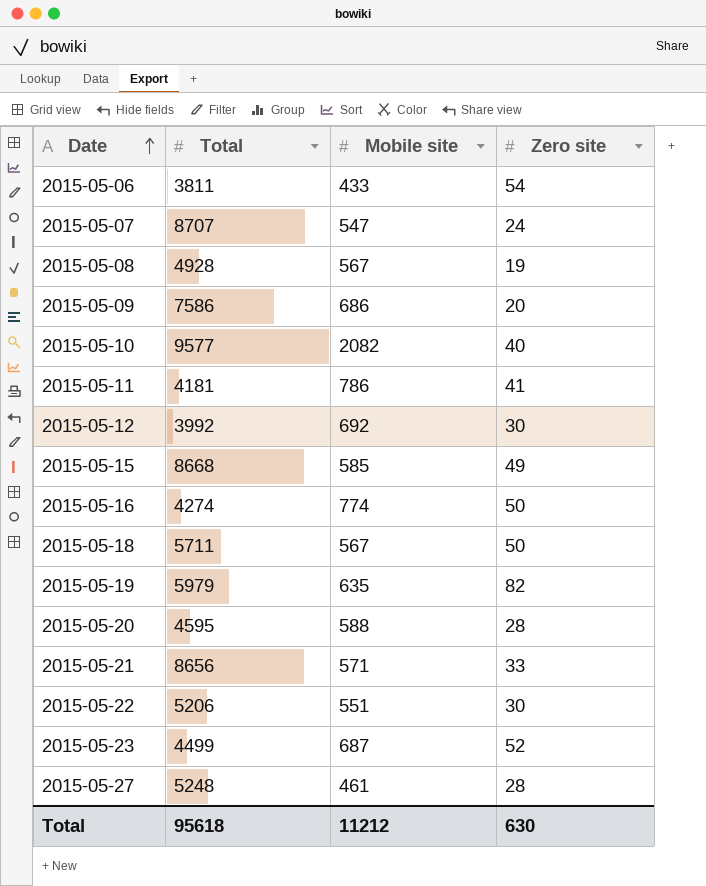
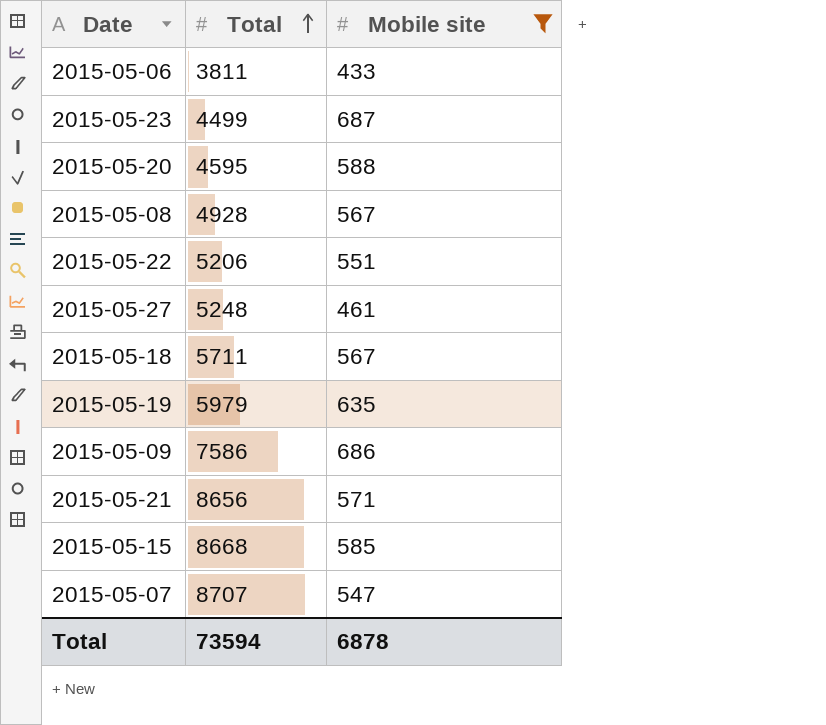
filter: none -> Mobile site <= 687
row order: Date ascending -> Total ascending
column Zero site | position: 4 -> none
Total | Total: 95618 -> 73594
Total | Mobile site: 11212 -> 6878

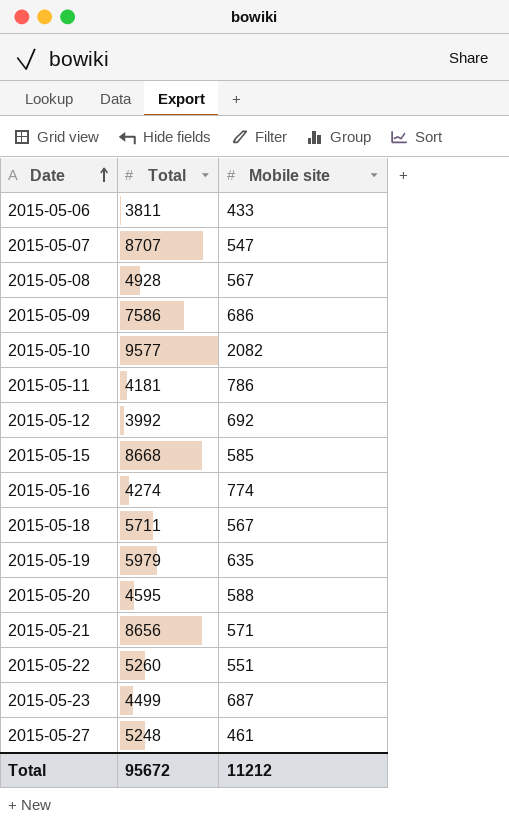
filter: Mobile site <= 687 -> none
row order: Total ascending -> Date ascending
2015-05-22 | Total: 5206 -> 5260
Total | Total: 73594 -> 95672
Total | Mobile site: 6878 -> 11212

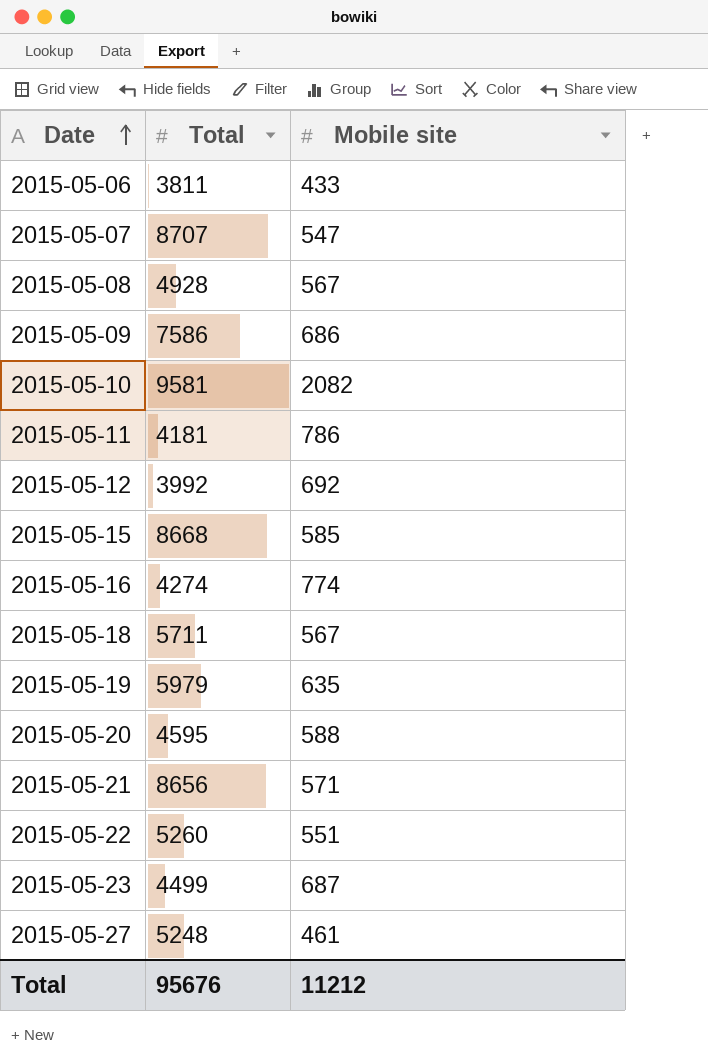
2015-05-10 | Total: 9577 -> 9581
Total | Total: 95672 -> 95676

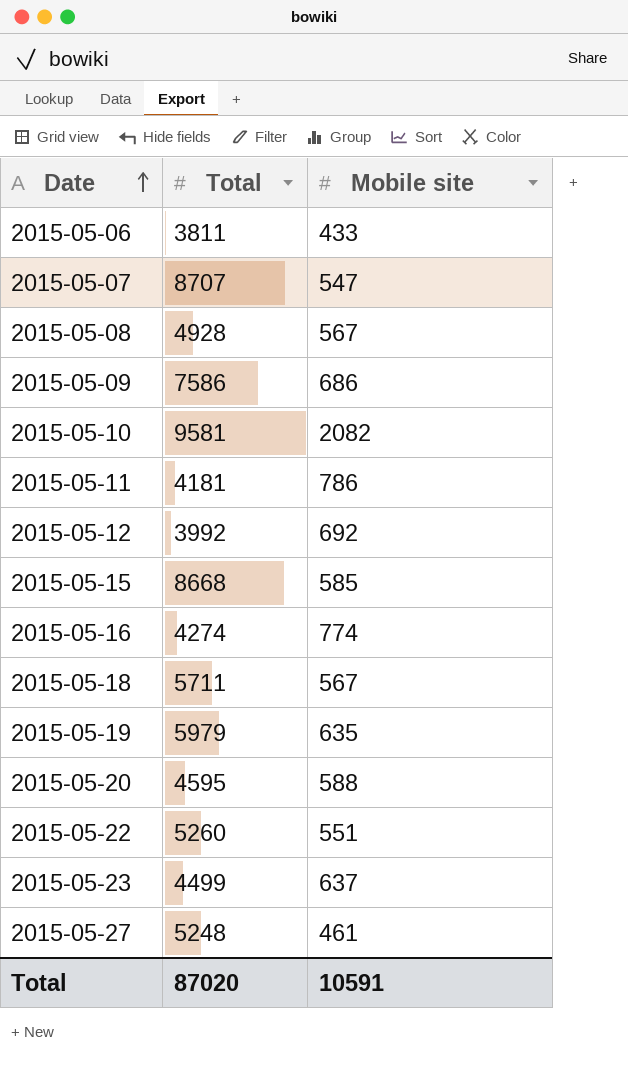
row 2015-05-21: 8656 | 571 -> none
2015-05-23 | Mobile site: 687 -> 637
Total | Total: 95676 -> 87020
Total | Mobile site: 11212 -> 10591

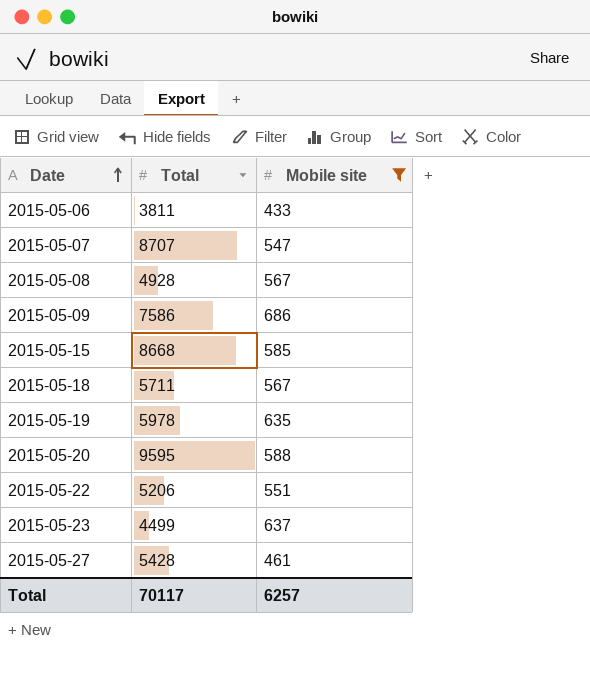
filter: none -> Mobile site <= 686
2015-05-19 | Total: 5979 -> 5978
2015-05-20 | Total: 4595 -> 9595
2015-05-22 | Total: 5260 -> 5206
2015-05-27 | Total: 5248 -> 5428
Total | Total: 87020 -> 70117
Total | Mobile site: 10591 -> 6257

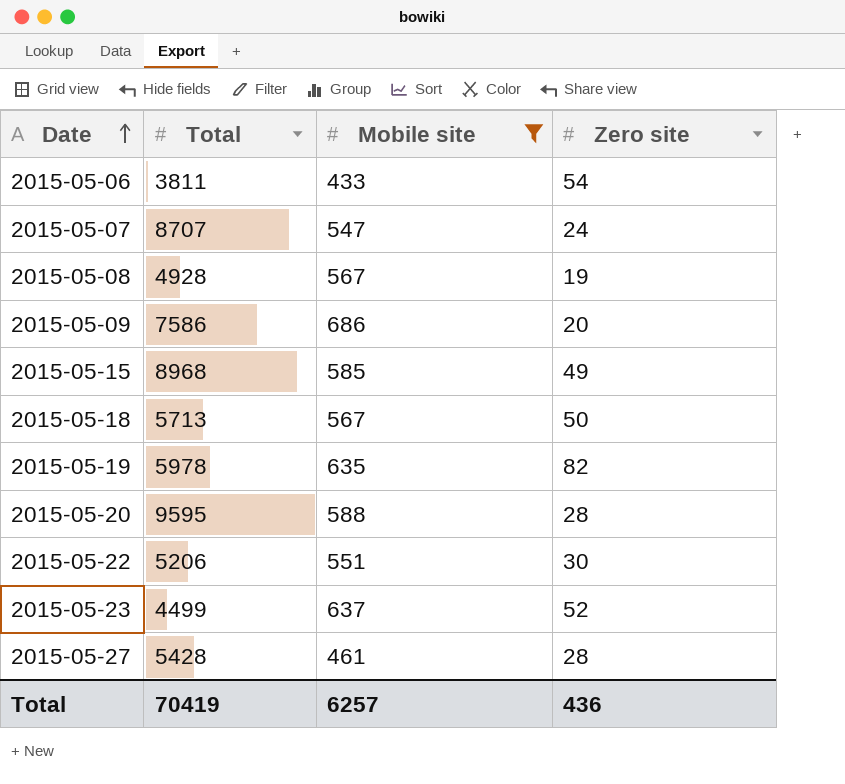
column Zero site | position: none -> 4
2015-05-15 | Total: 8668 -> 8968
2015-05-18 | Total: 5711 -> 5713
Total | Total: 70117 -> 70419

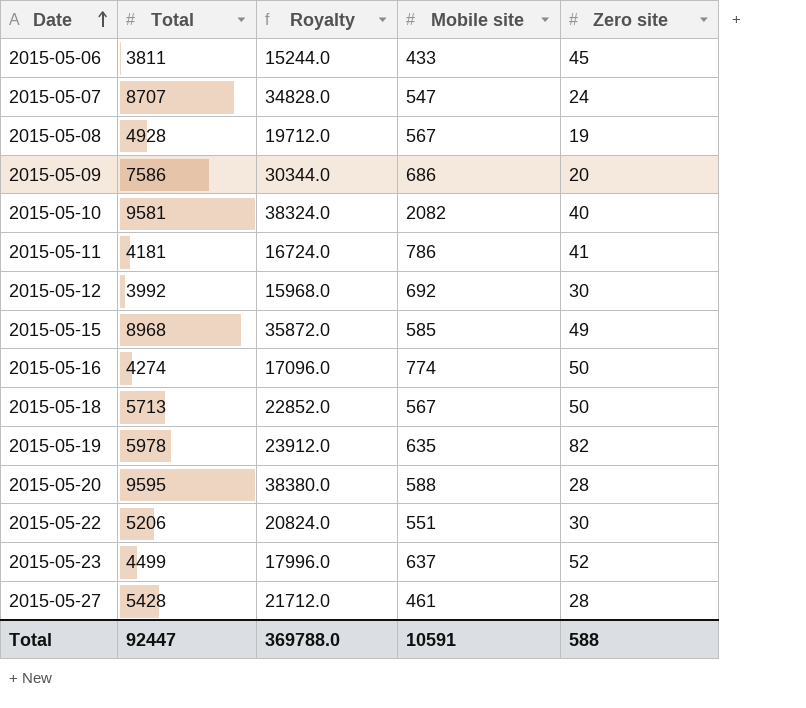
filter: Mobile site <= 686 -> none
column Royalty | formula: none -> [Total] * 4
2015-05-06 | Zero site: 54 -> 45
Total | Total: 70419 -> 92447
Total | Mobile site: 6257 -> 10591
Total | Zero site: 436 -> 588

